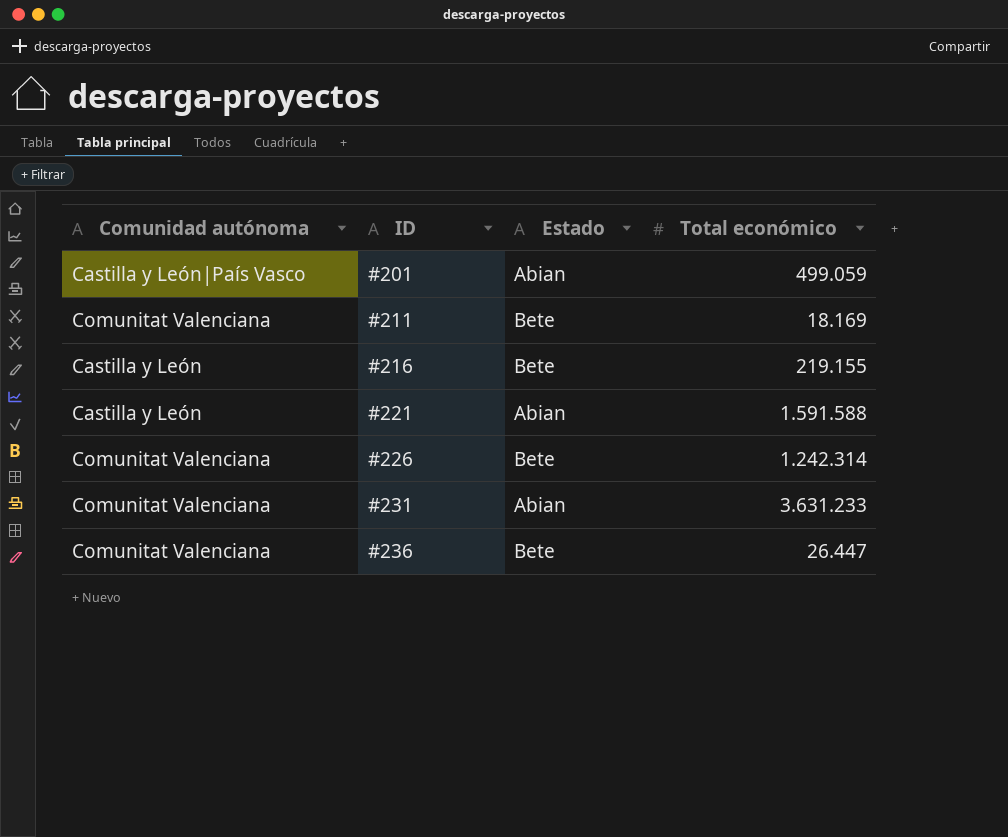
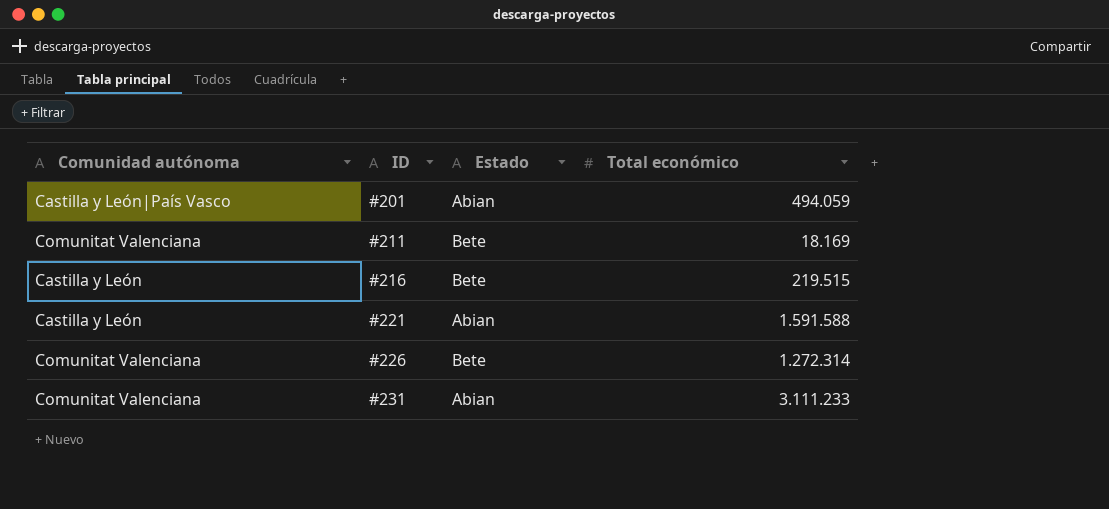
row #236: Comunitat Valenciana | Bete | 26.447 -> none
#201 | Total económico: 499.059 -> 494.059
#216 | Total económico: 219.155 -> 219.515
#226 | Total económico: 1.242.314 -> 1.272.314
#231 | Total económico: 3.631.233 -> 3.111.233

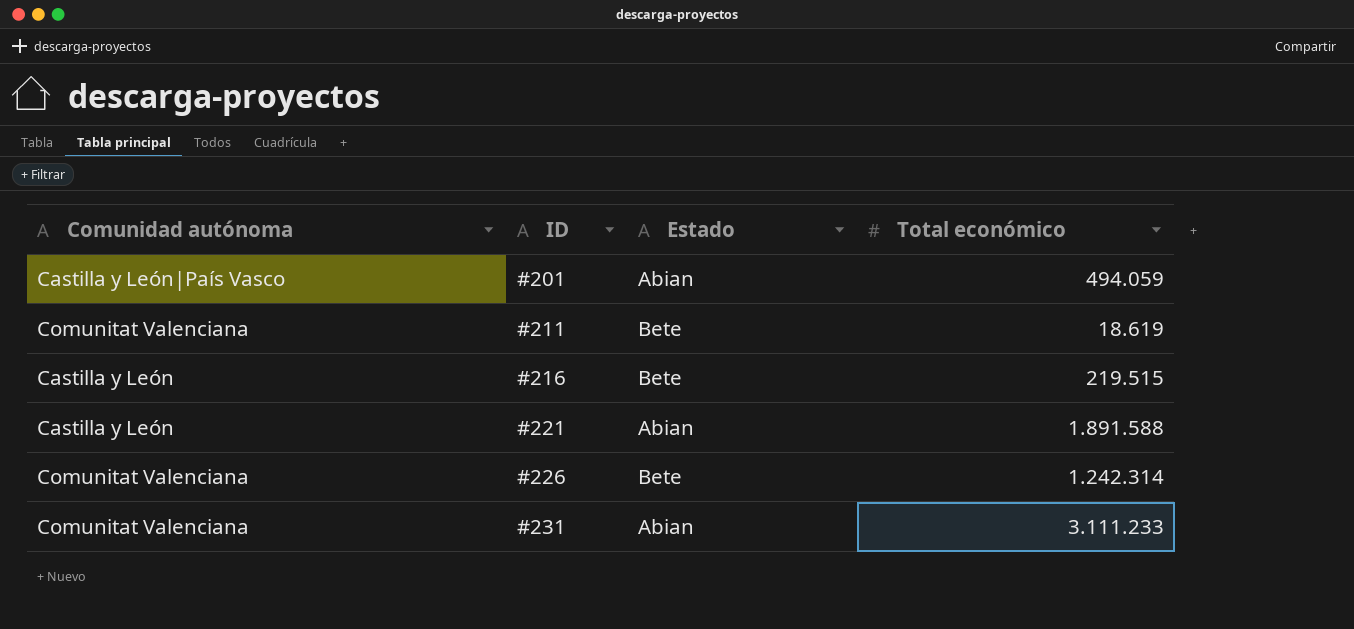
#211 | Total económico: 18.169 -> 18.619
#221 | Total económico: 1.591.588 -> 1.891.588
#226 | Total económico: 1.272.314 -> 1.242.314

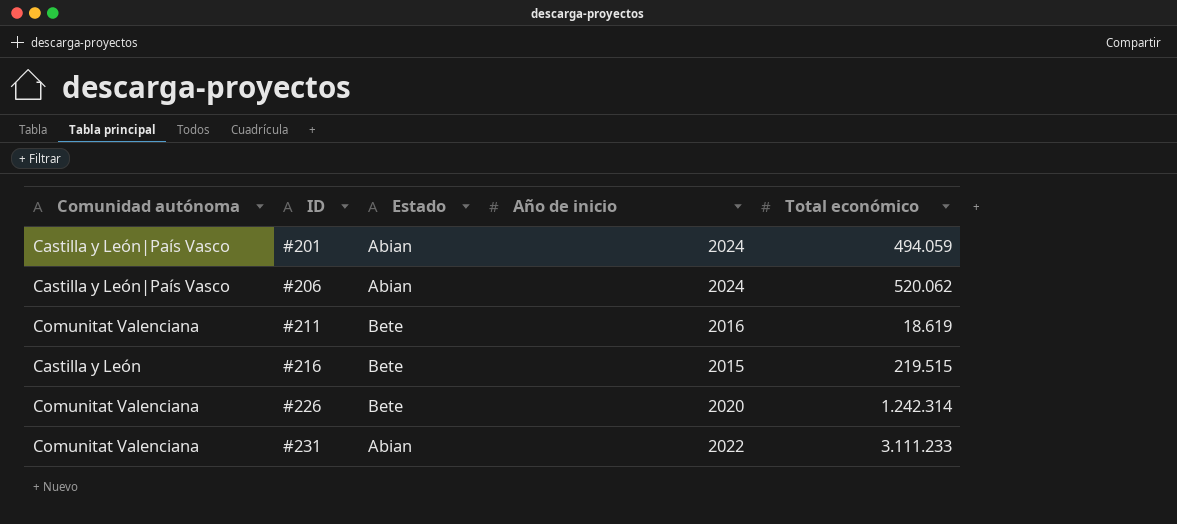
column Año de inicio | position: none -> 4
row #221: Castilla y León | Abian | 1.891.588 -> none
row #206: none -> Castilla y León|País Vasco | Abian | 2024 | 520.062

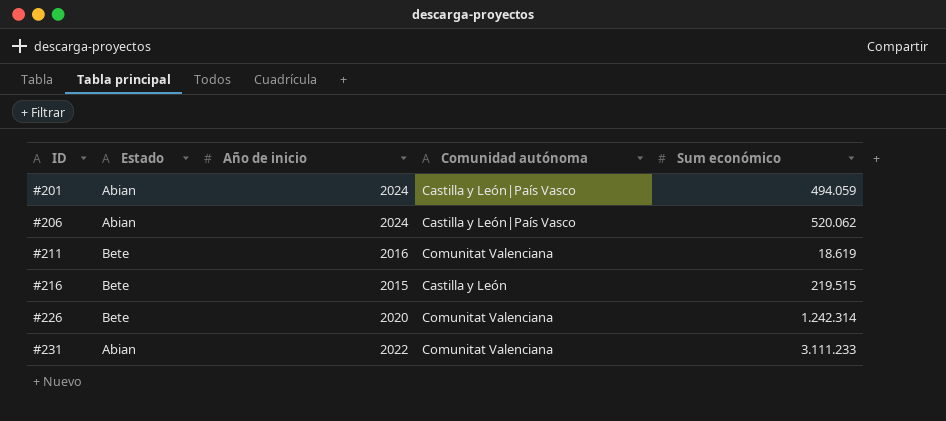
column Comunidad autónoma | position: 1 -> 4
column name: Total económico -> Sum económico

